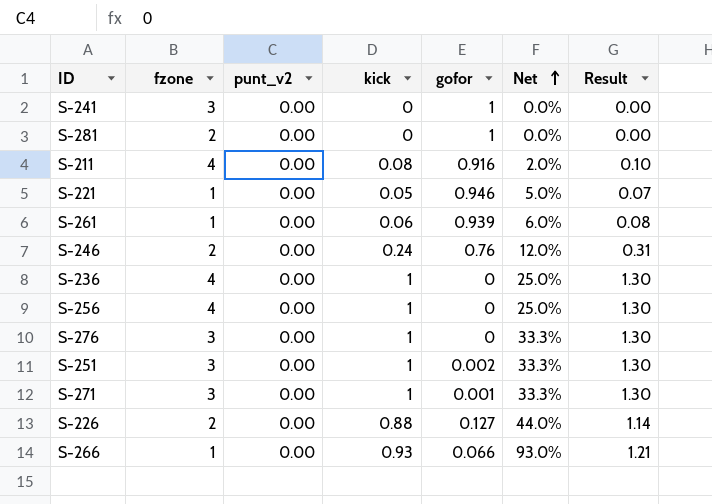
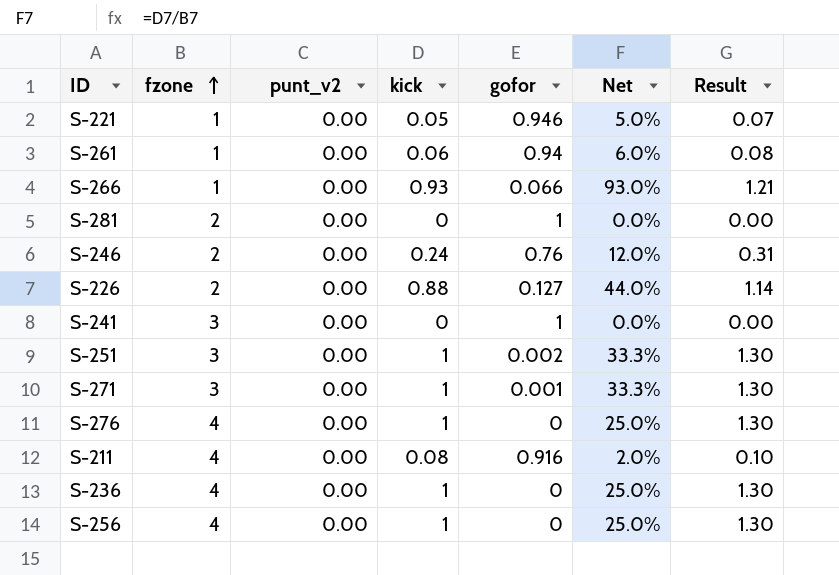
row order: Net ascending -> fzone ascending
S-261 | gofor: 0.939 -> 0.94
S-276 | fzone: 3 -> 4
S-276 | Net: 33.3% -> 25.0%

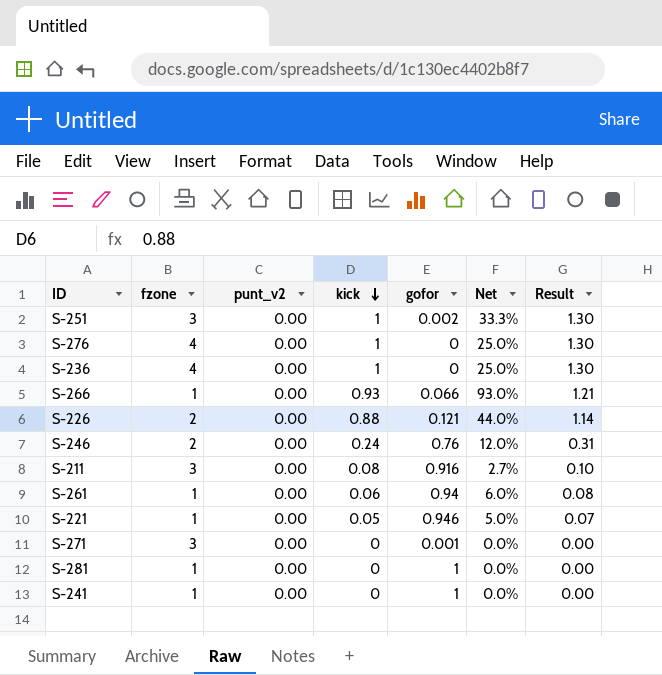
row order: fzone ascending -> kick descending
row S-256: 4 | 0.00 | 1 | 0 | 25.0% | 1.30 -> none
S-226 | gofor: 0.127 -> 0.121
S-211 | fzone: 4 -> 3
S-211 | Net: 2.0% -> 2.7%
S-271 | kick: 1 -> 0
S-271 | Net: 33.3% -> 0.0%
S-271 | Result: 1.30 -> 0.00
S-281 | fzone: 2 -> 1
S-241 | fzone: 3 -> 1

